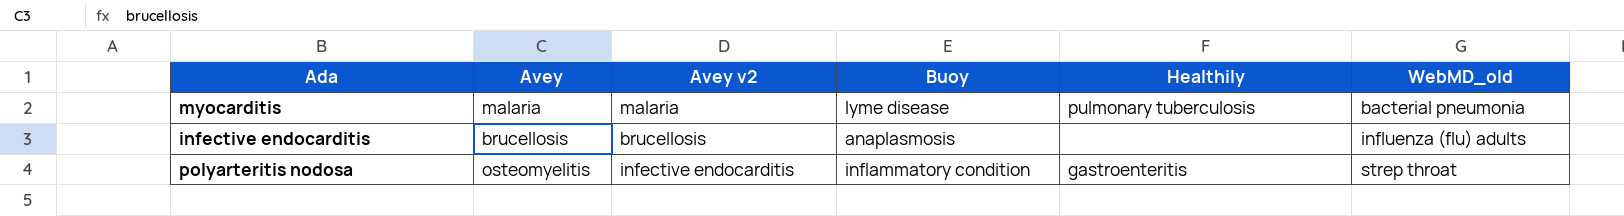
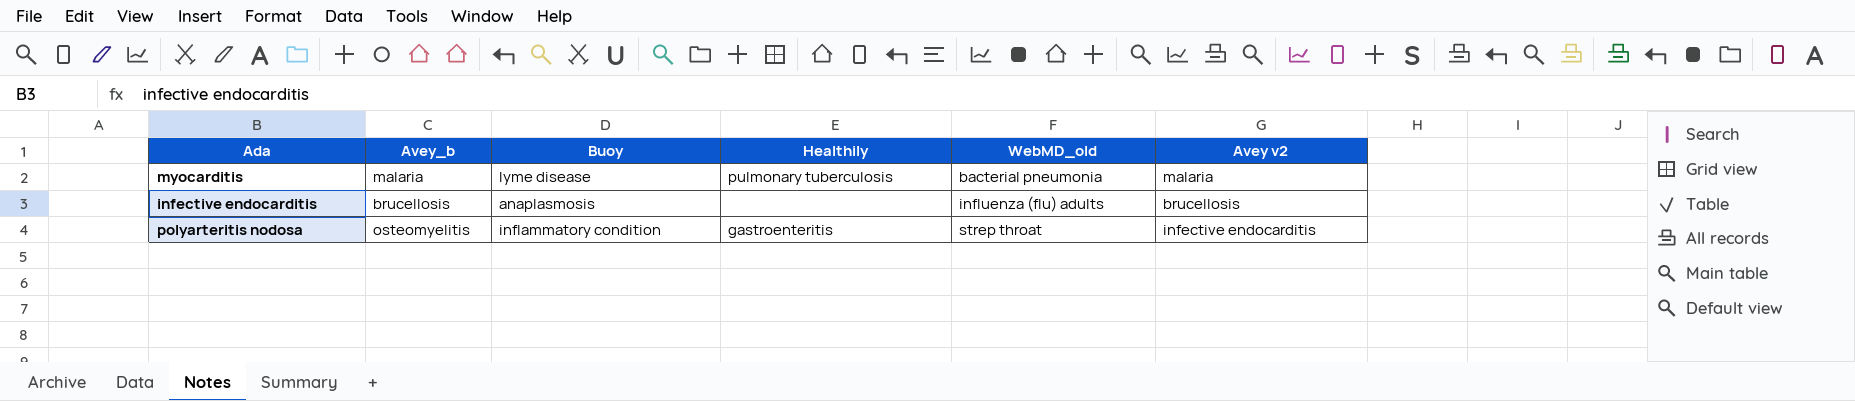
column name: Avey -> Avey_b
column Avey v2 | position: 3 -> 6

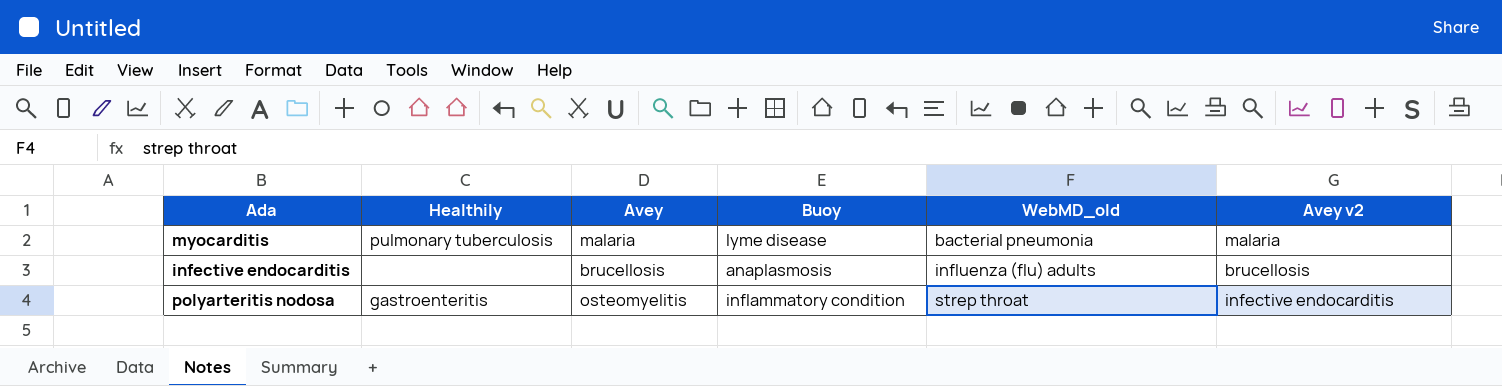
column Healthily | position: 4 -> 2
column name: Avey_b -> Avey

